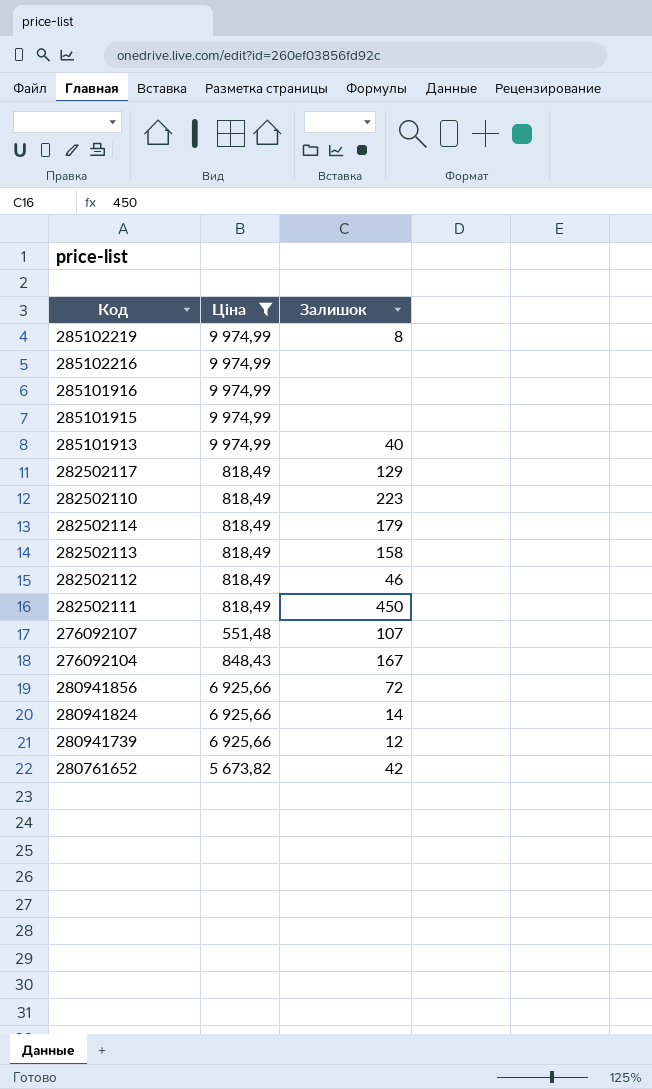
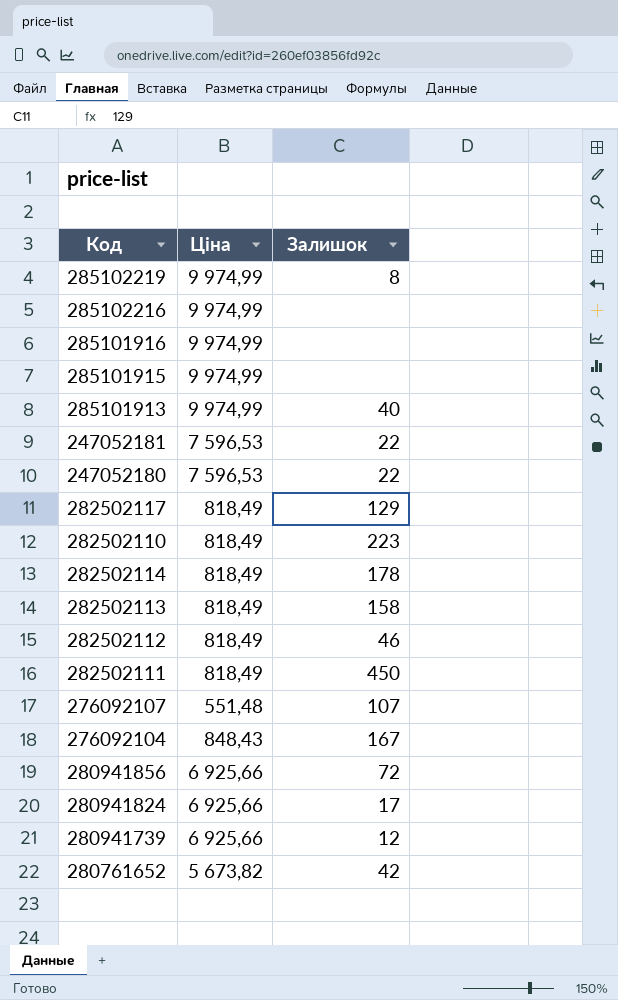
filter: Ціна != 7 596,53 -> none
282502114 | Залишок: 179 -> 178
280941824 | Залишок: 14 -> 17

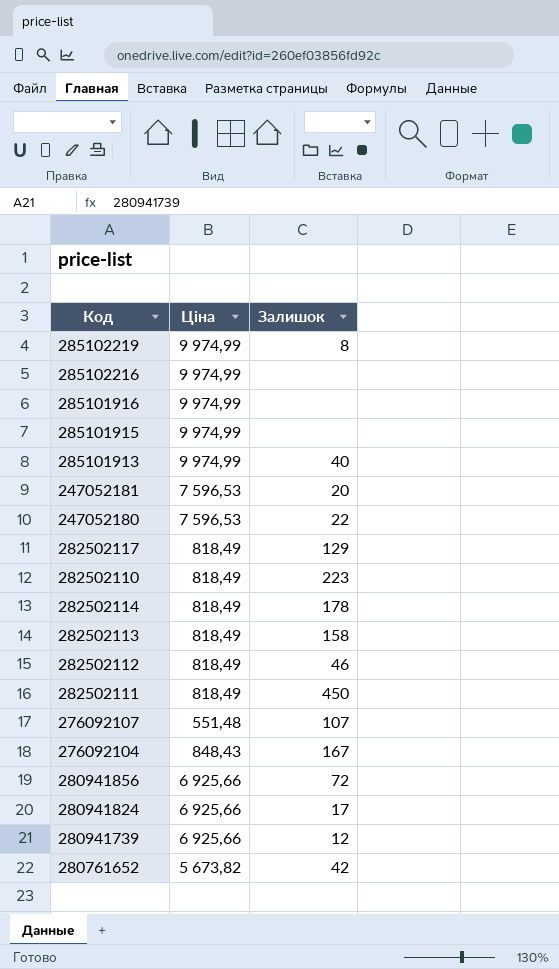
247052181 | Залишок: 22 -> 20

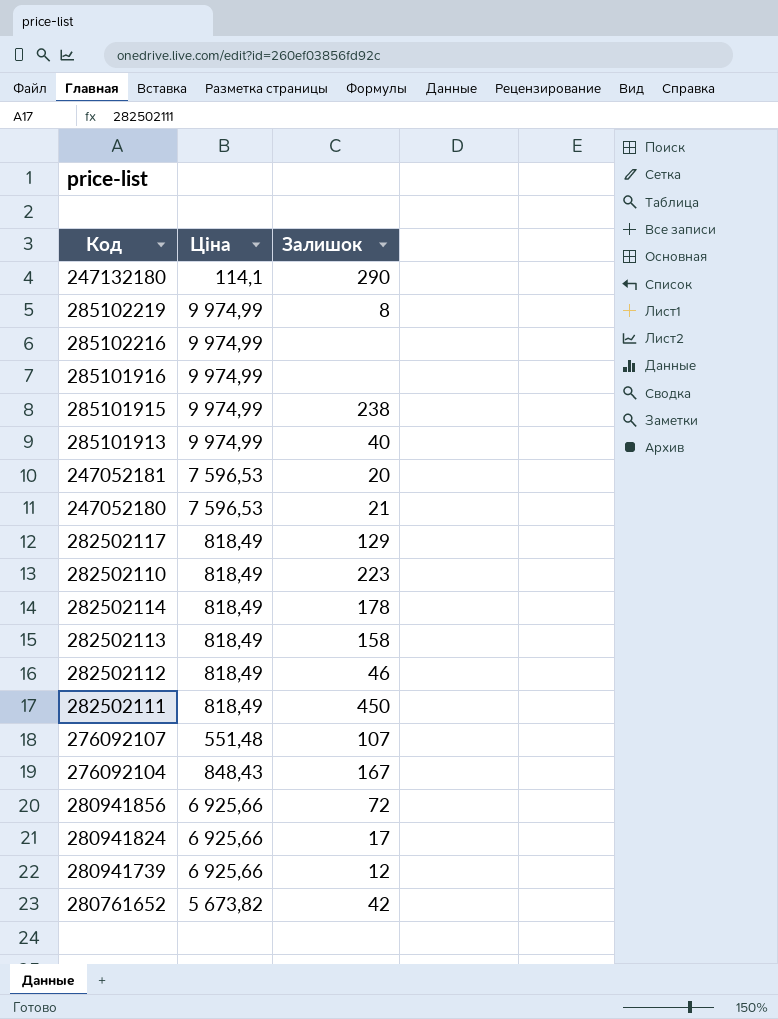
row 247132180: none -> 114,1 | 290
285101915 | Залишок: none -> 238
247052180 | Залишок: 22 -> 21

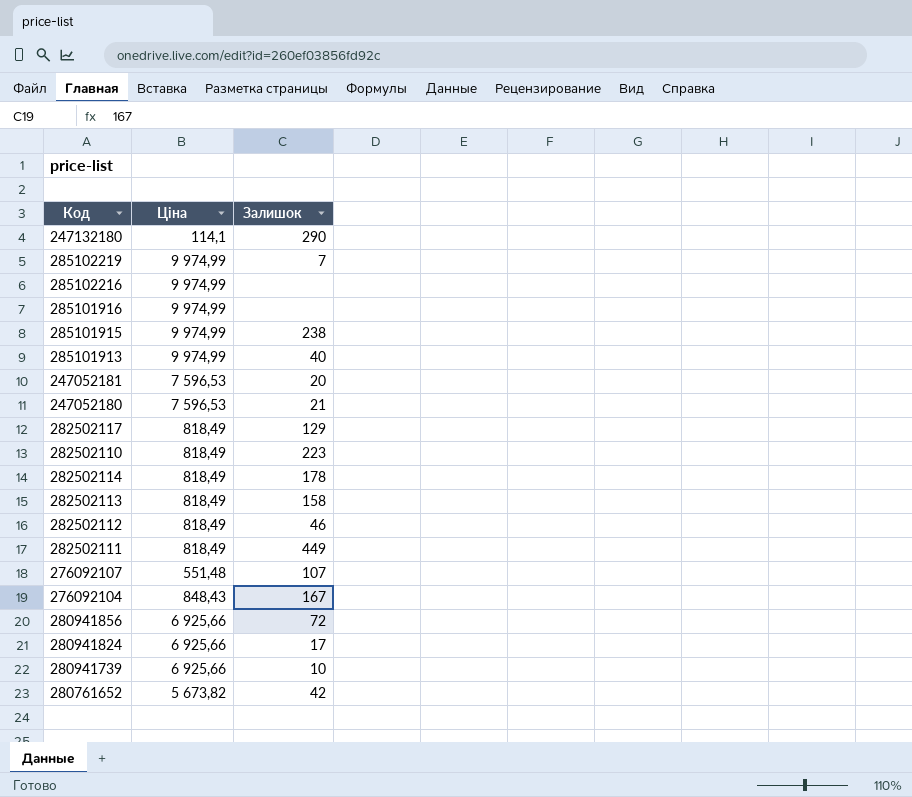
285102219 | Залишок: 8 -> 7
282502111 | Залишок: 450 -> 449
280941739 | Залишок: 12 -> 10

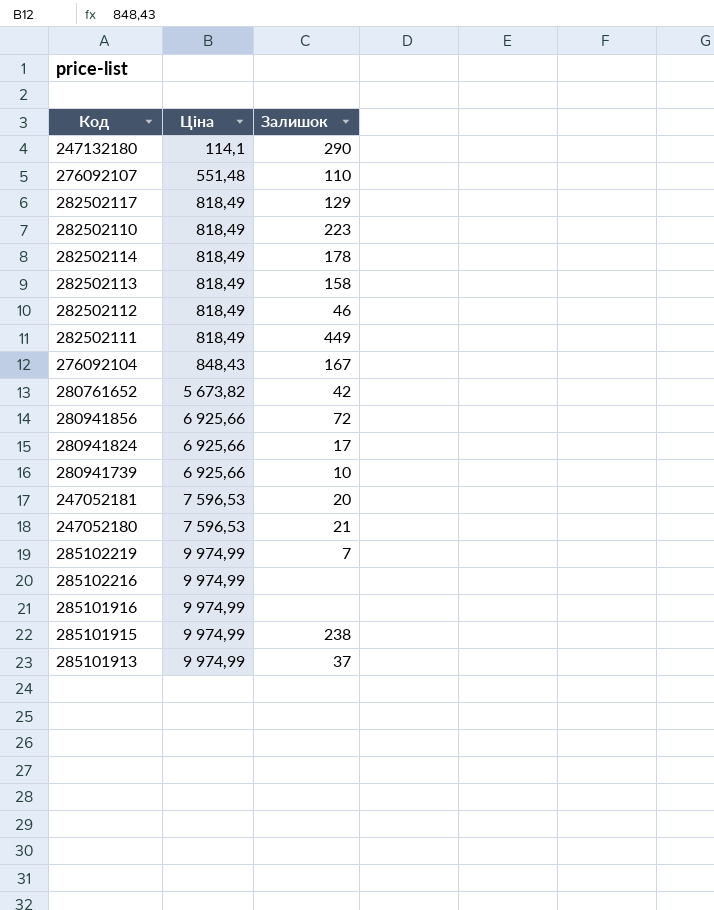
row order: none -> Ціна ascending
276092107 | Залишок: 107 -> 110
285101913 | Залишок: 40 -> 37

